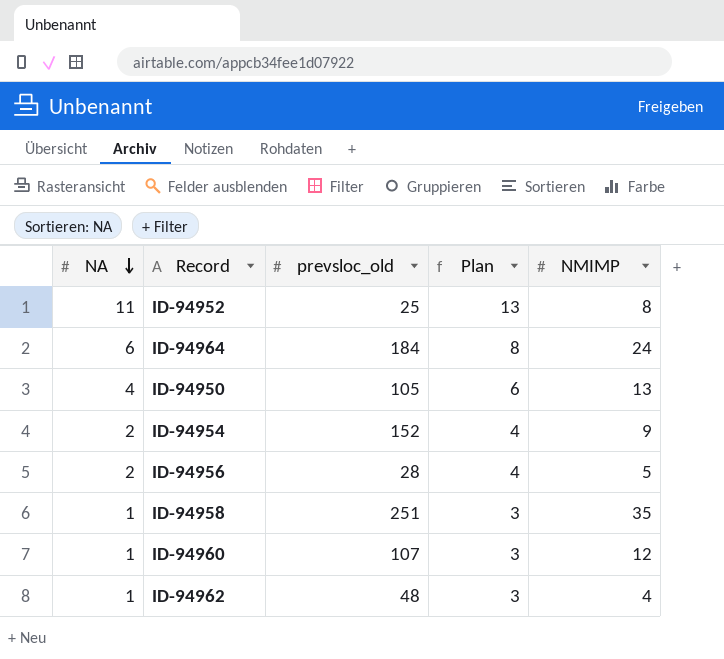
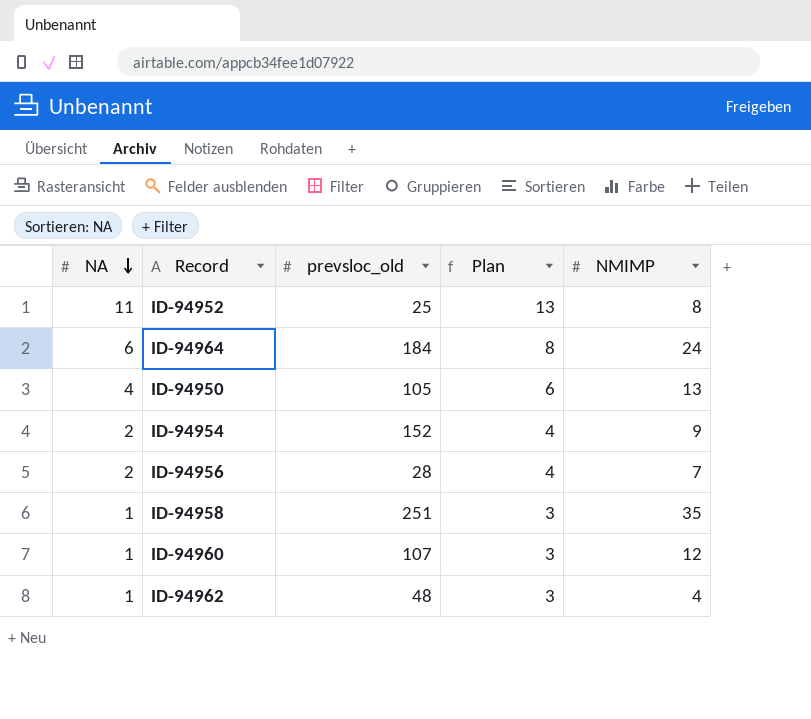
ID-94956 | NMIMP: 5 -> 7

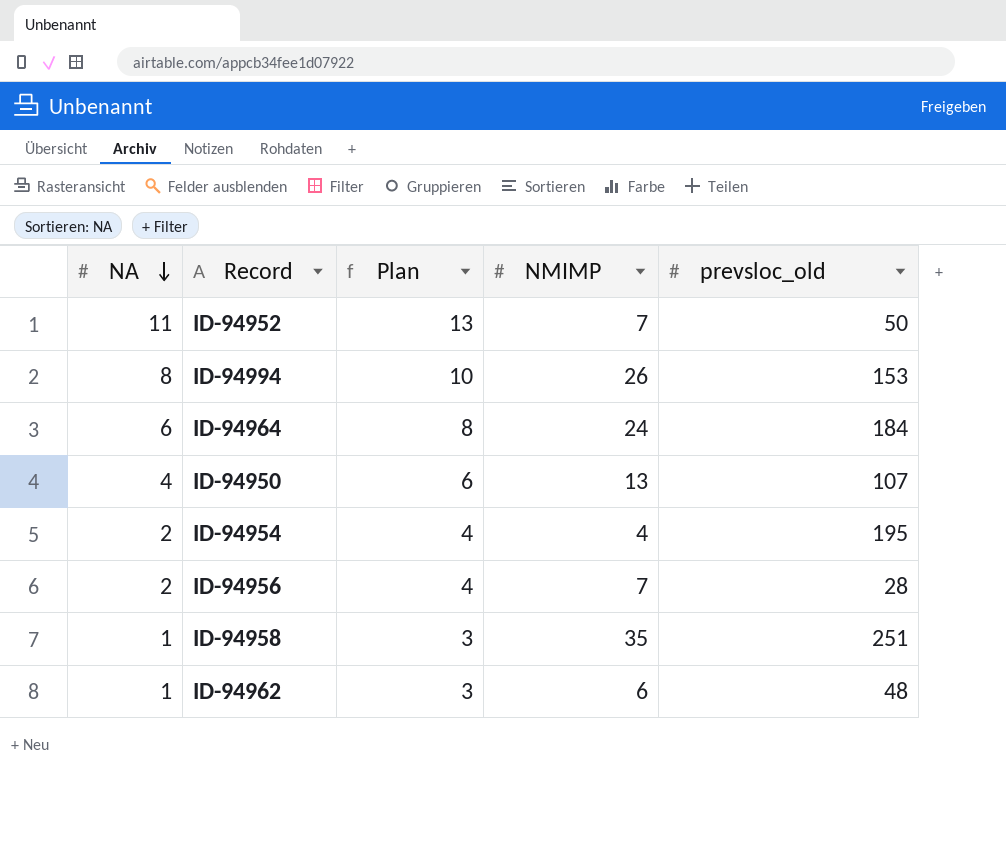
column prevsloc_old | position: 3 -> 5
row ID-94960: 1 | 107 | 3 | 12 -> none
ID-94952 | NMIMP: 8 -> 7
ID-94952 | prevsloc_old: 25 -> 50
row ID-94994: none -> 8 | 10 | 26 | 153
ID-94950 | prevsloc_old: 105 -> 107
ID-94954 | NMIMP: 9 -> 4
ID-94954 | prevsloc_old: 152 -> 195
ID-94962 | NMIMP: 4 -> 6

